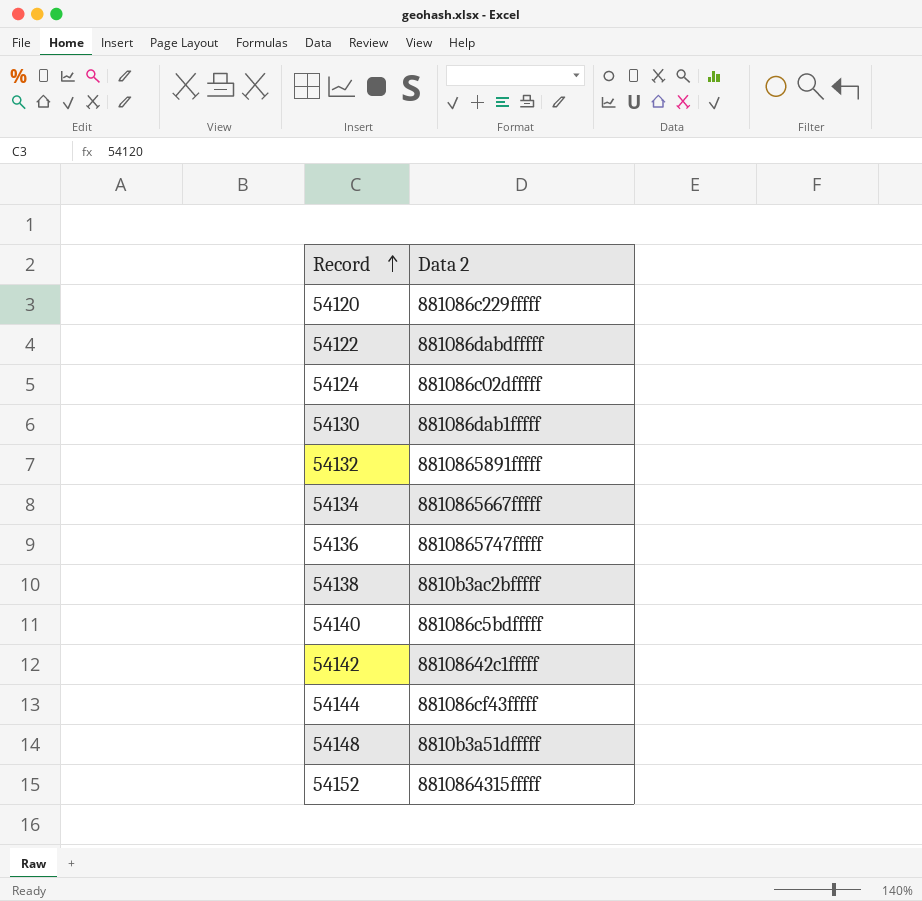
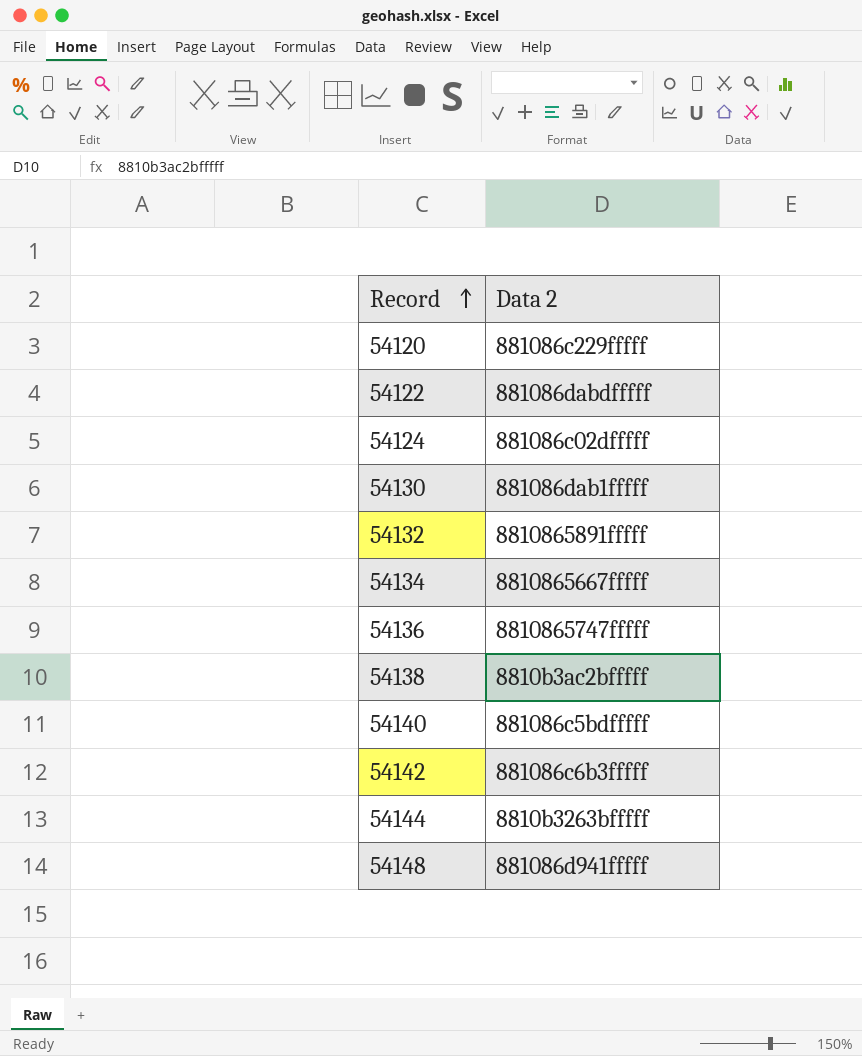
row 54152: 8810864315fffff -> none
54142 | Data 2: 88108642c1fffff -> 881086c6b3fffff
54144 | Data 2: 881086cf43fffff -> 8810b3263bfffff
54148 | Data 2: 8810b3a51dfffff -> 881086d941fffff

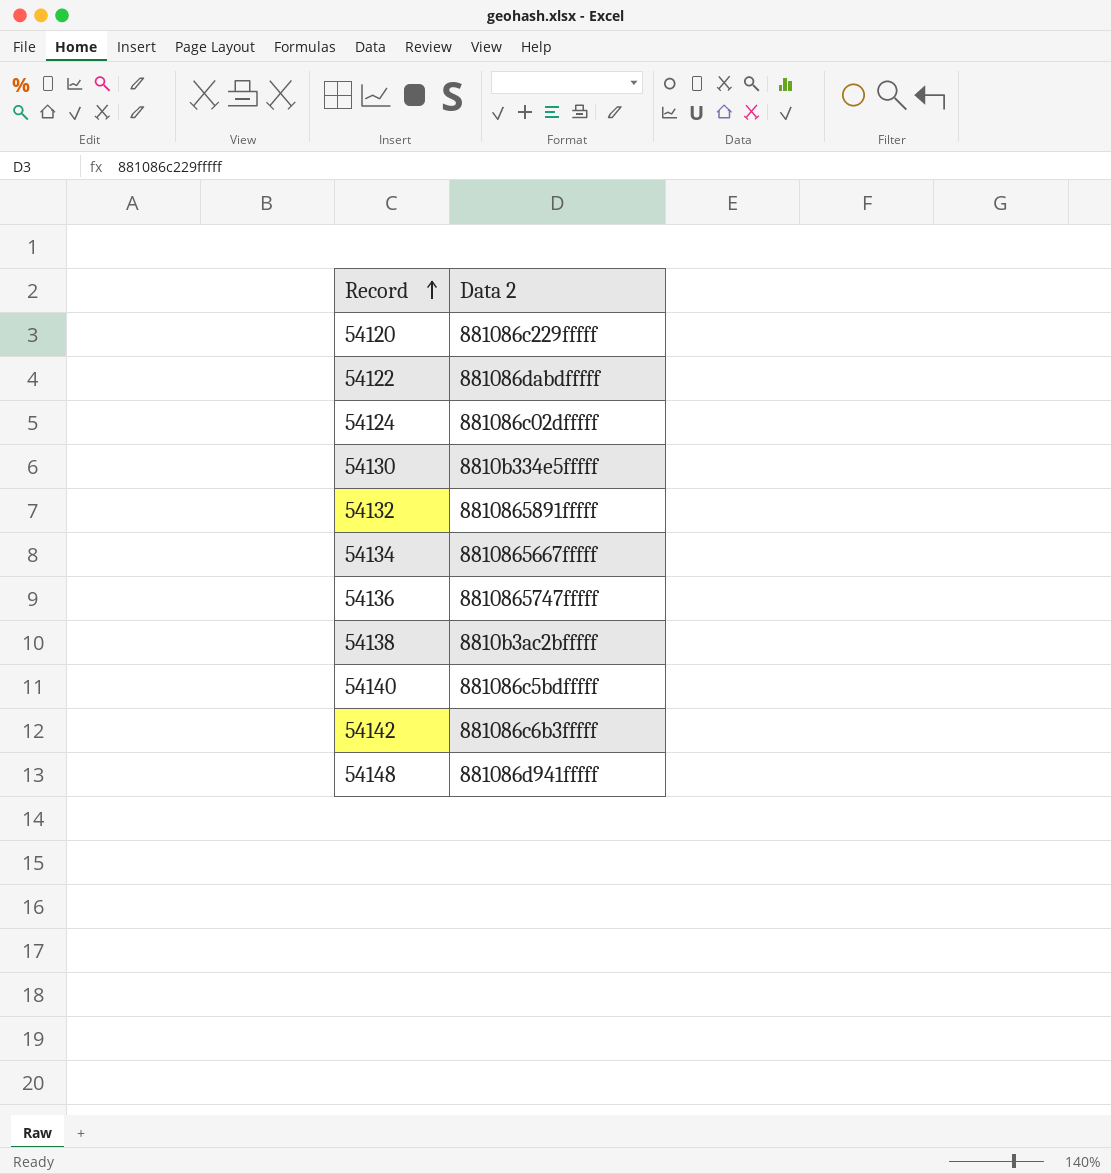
row 54144: 8810b3263bfffff -> none
54130 | Data 2: 881086dab1fffff -> 8810b334e5fffff

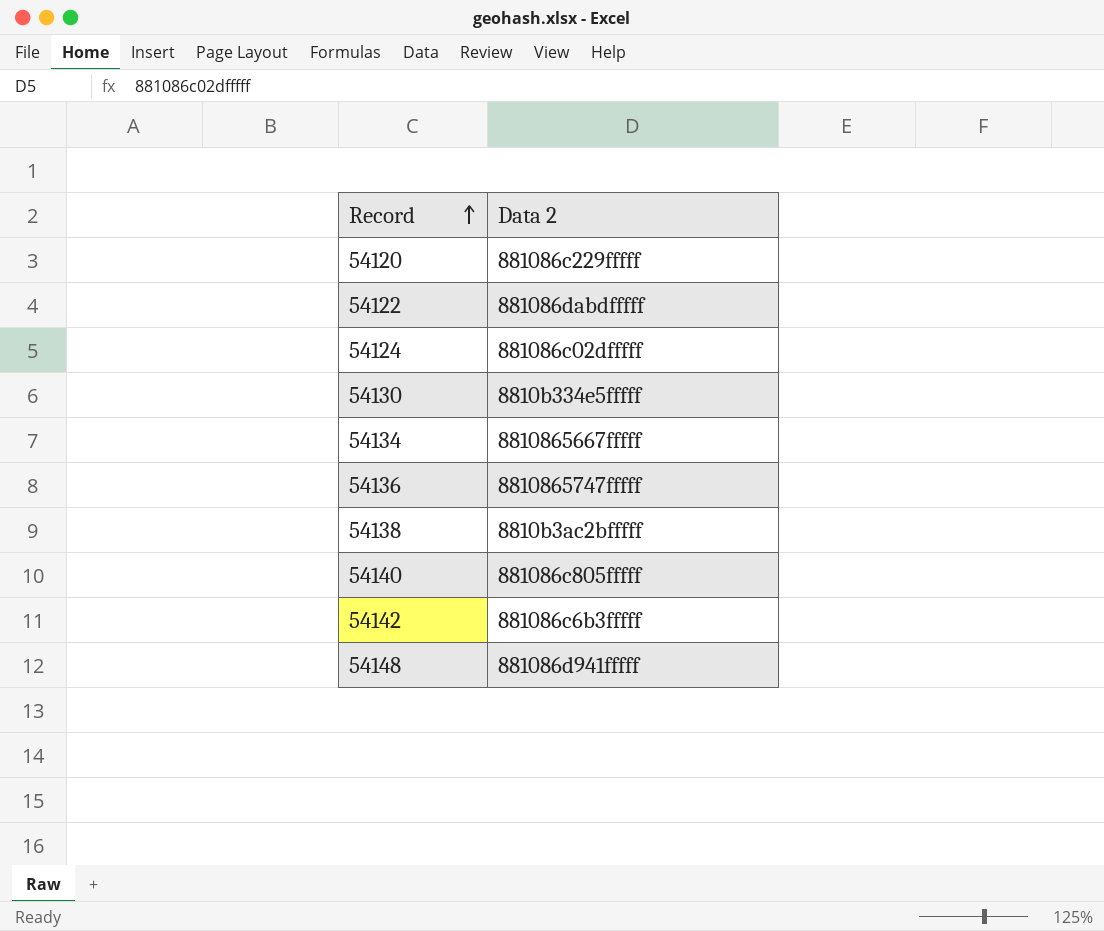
row 54132: 8810865891fffff -> none
54140 | Data 2: 881086c5bdfffff -> 881086c805fffff

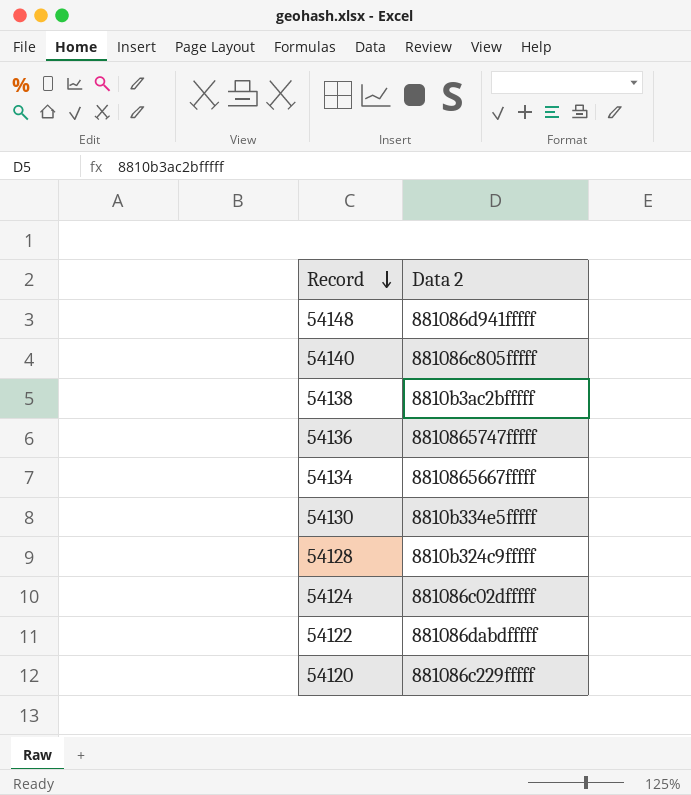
row order: Record ascending -> Record descending
row 54142: 881086c6b3fffff -> none
row 54128: none -> 8810b324c9fffff

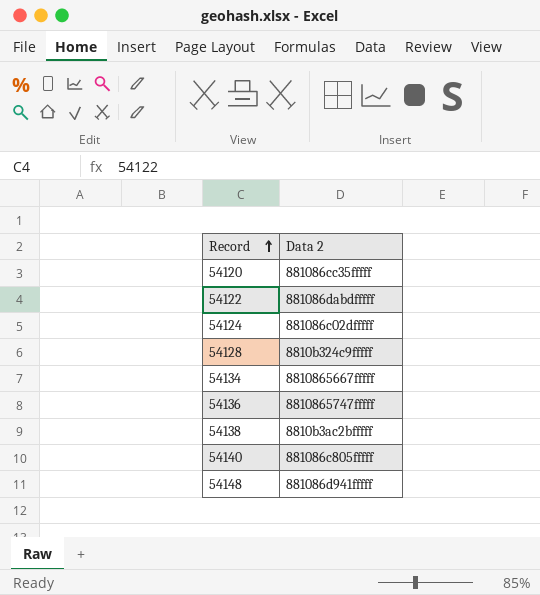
row order: Record descending -> Record ascending
row 54130: 8810b334e5fffff -> none
54120 | Data 2: 881086c229fffff -> 881086cc35fffff

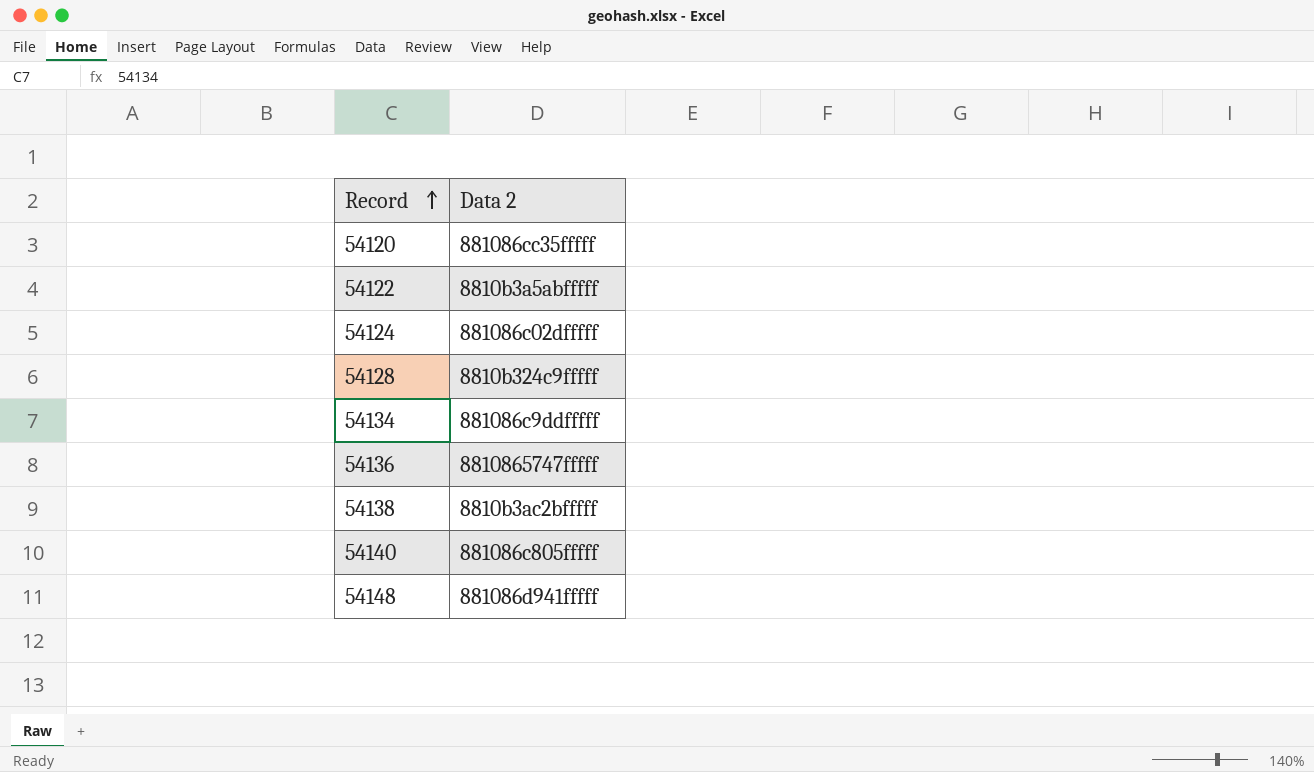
54122 | Data 2: 881086dabdfffff -> 8810b3a5abfffff
54134 | Data 2: 8810865667fffff -> 881086c9ddfffff

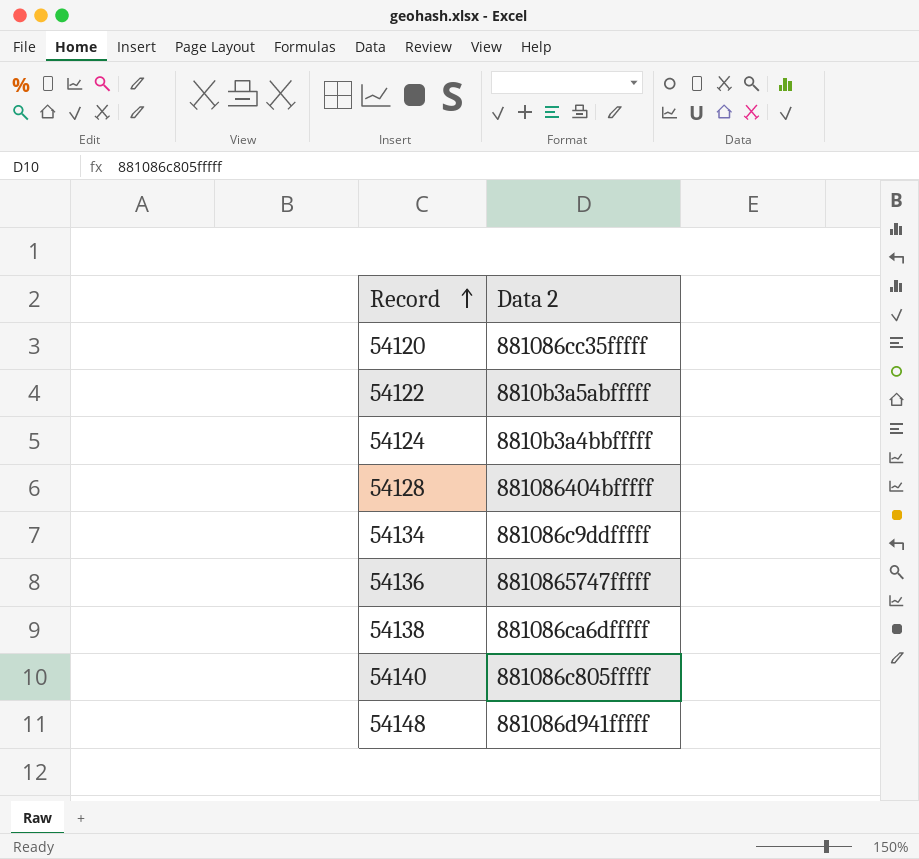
54124 | Data 2: 881086c02dfffff -> 8810b3a4bbfffff
54128 | Data 2: 8810b324c9fffff -> 881086404bfffff
54138 | Data 2: 8810b3ac2bfffff -> 881086ca6dfffff

